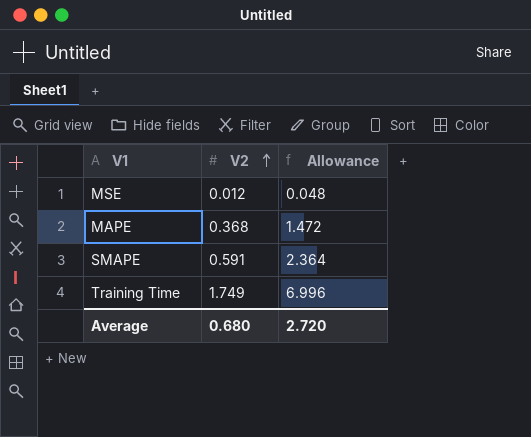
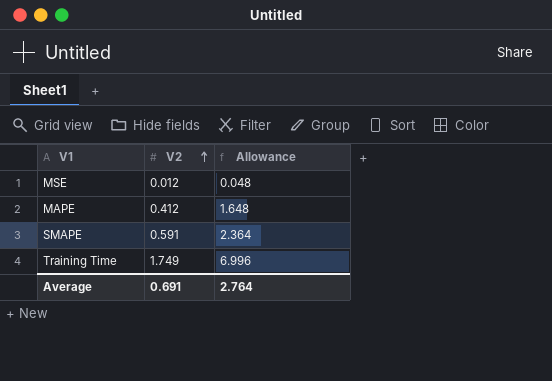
MAPE | V2: 0.368 -> 0.412
MAPE | Allowance: 1.472 -> 1.648
Average | V2: 0.680 -> 0.691
Average | Allowance: 2.720 -> 2.764

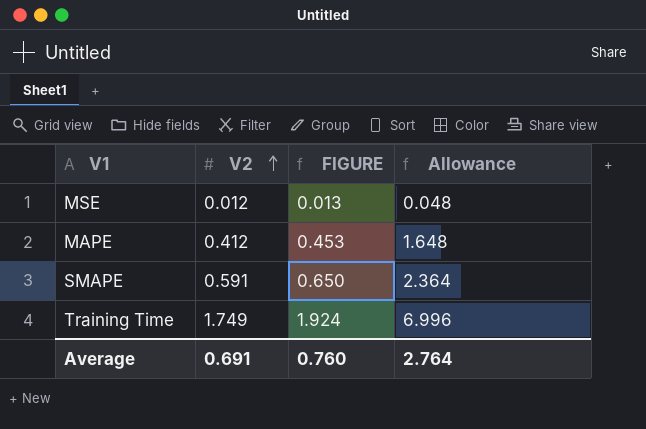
column FIGURE | formula: none -> [V2] * 1.1

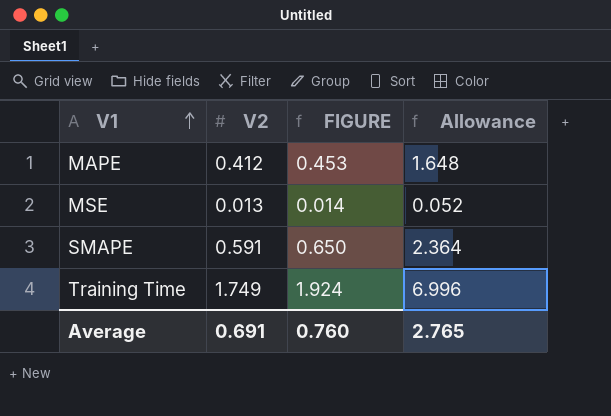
row order: V2 ascending -> V1 ascending
MSE | V2: 0.012 -> 0.013
MSE | FIGURE: 0.013 -> 0.014
MSE | Allowance: 0.048 -> 0.052
Average | Allowance: 2.764 -> 2.765

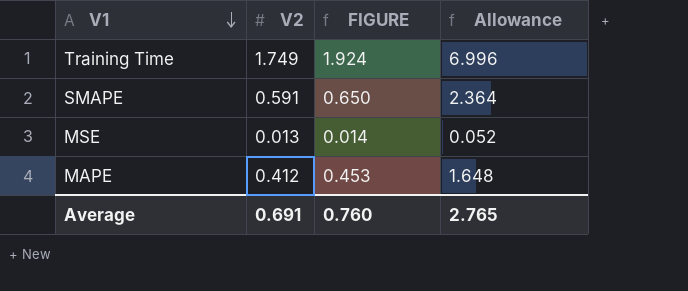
row order: V1 ascending -> V1 descending

